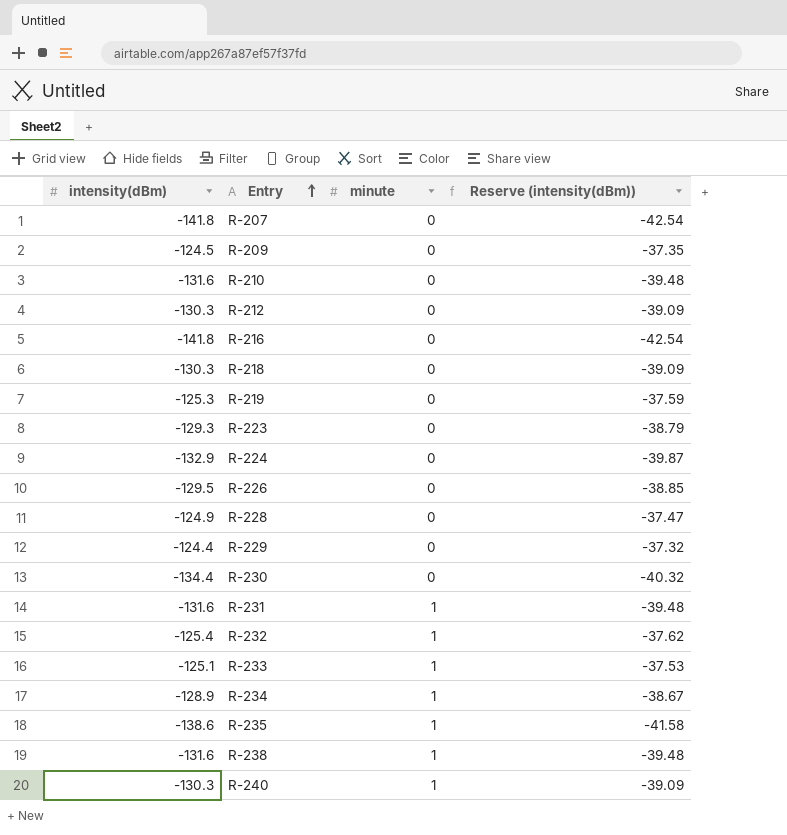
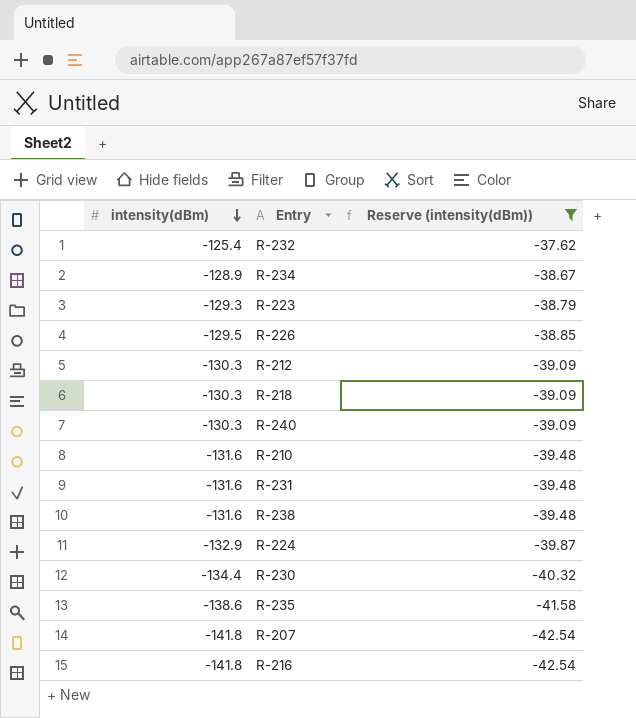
filter: none -> Reserve (intensity(dBm)) <= -37.62
row order: Entry ascending -> intensity(dBm) descending
column minute | position: 3 -> none

